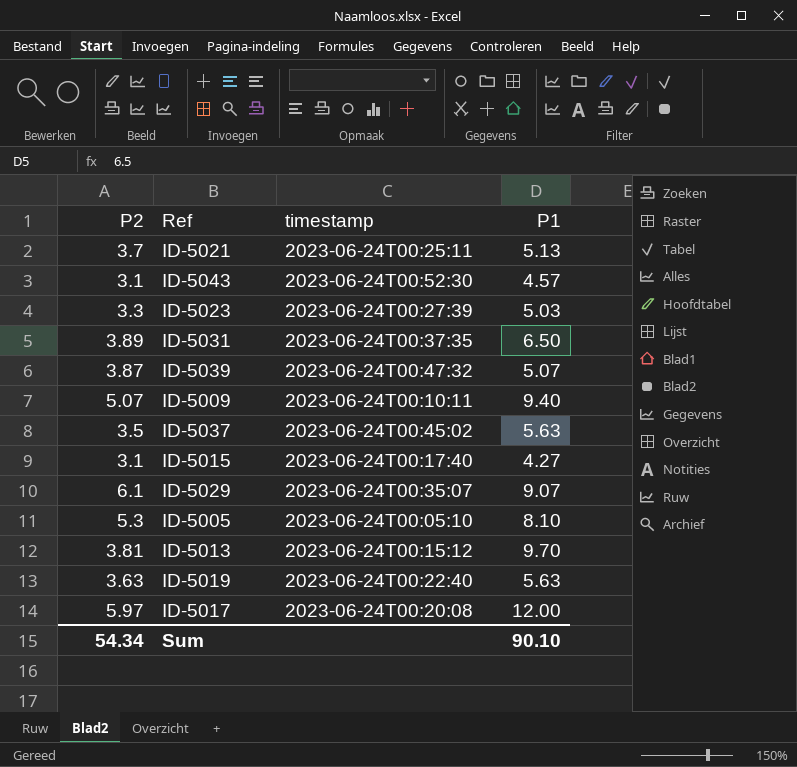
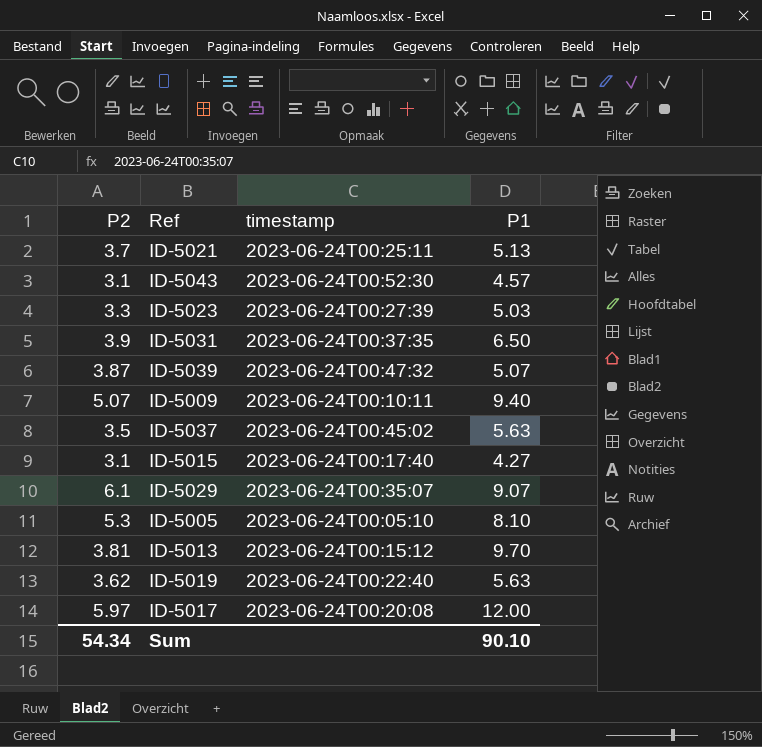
ID-5031 | P2: 3.89 -> 3.9
ID-5019 | P2: 3.63 -> 3.62

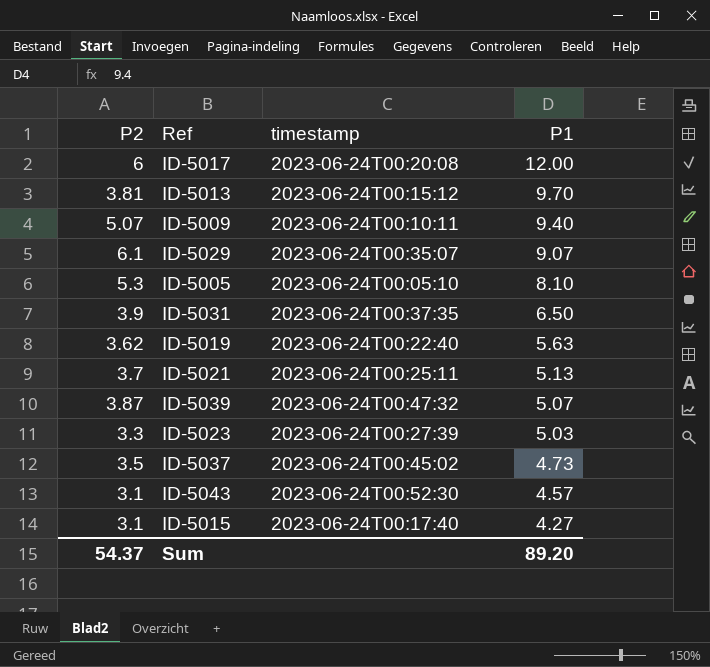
row order: none -> P1 descending
ID-5017 | P2: 5.97 -> 6
ID-5037 | P1: 5.63 -> 4.73
Sum | P2: 54.34 -> 54.37
Sum | P1: 90.10 -> 89.20

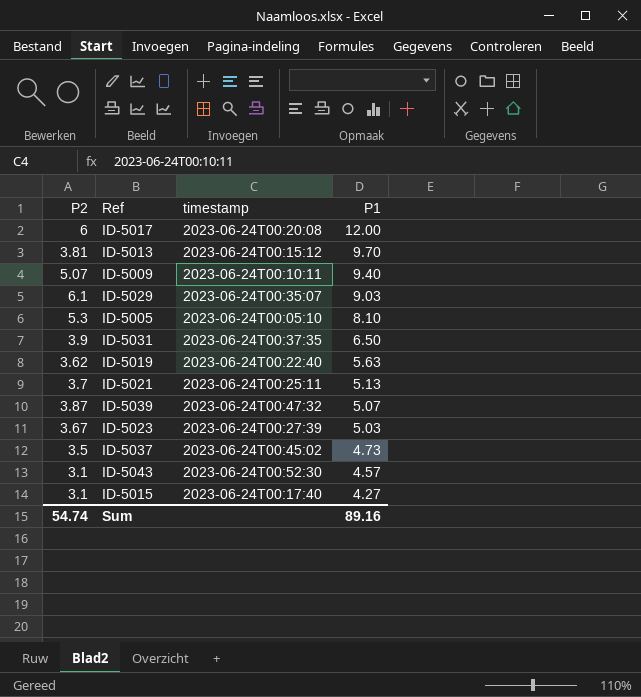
ID-5029 | P1: 9.07 -> 9.03
ID-5023 | P2: 3.3 -> 3.67
Sum | P2: 54.37 -> 54.74
Sum | P1: 89.20 -> 89.16

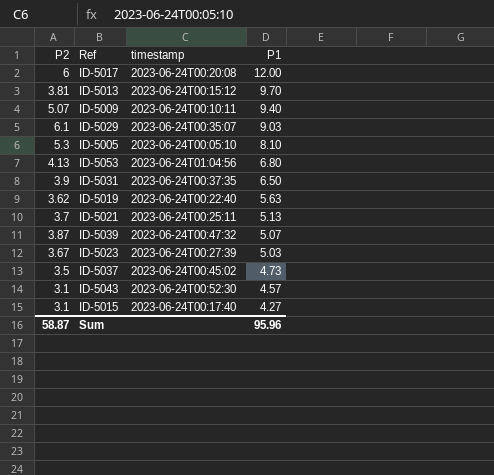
row ID-5053: none -> 4.13 | 2023-06-24T01:04:56 | 6.80
Sum | P2: 54.74 -> 58.87
Sum | P1: 89.16 -> 95.96

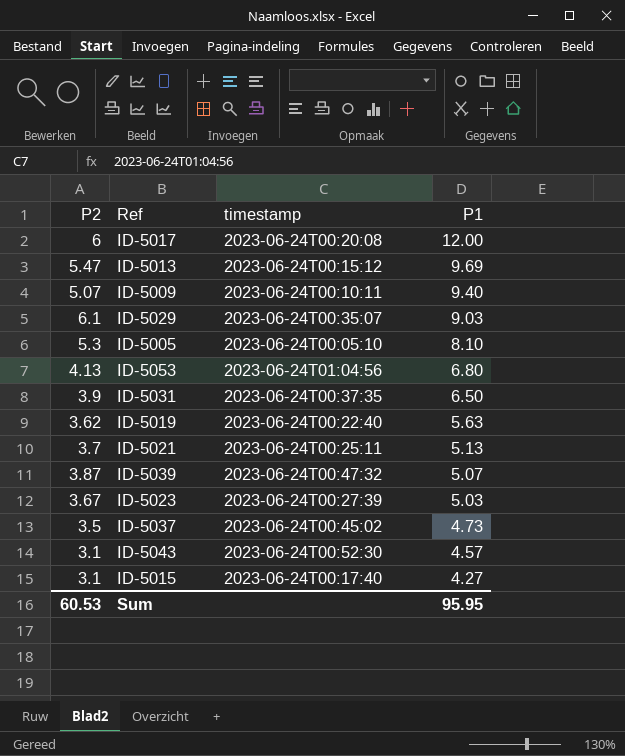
ID-5013 | P2: 3.81 -> 5.47
ID-5013 | P1: 9.70 -> 9.69
Sum | P2: 58.87 -> 60.53
Sum | P1: 95.96 -> 95.95

